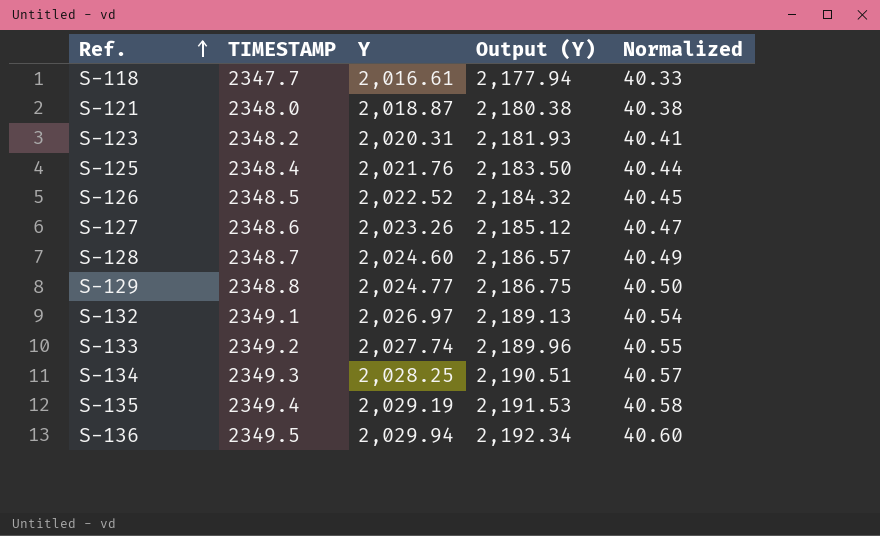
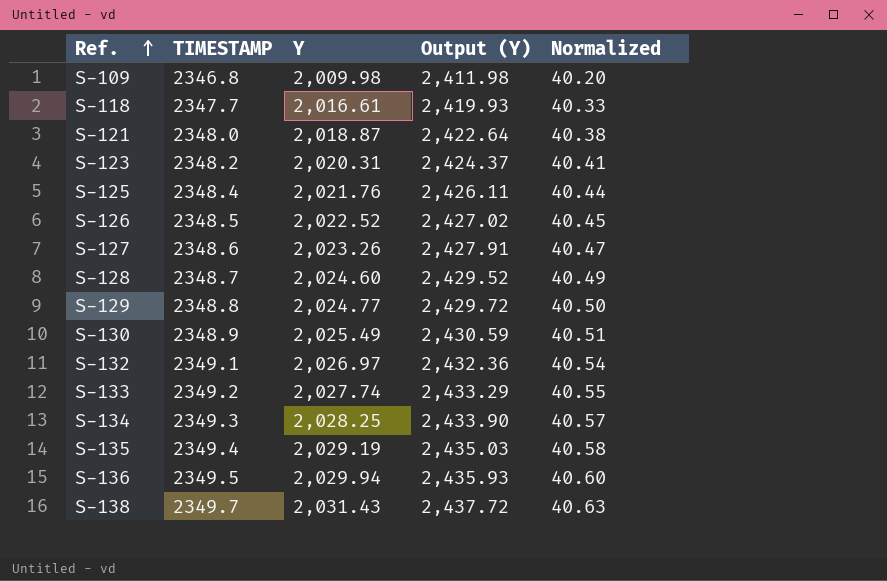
column Output (Y) | formula: [Y] * 1.08 -> [Y] * 1.2
row S-109: none -> 2346.8 | 2,009.98 | 2,411.98 | 40.20
row S-130: none -> 2348.9 | 2,025.49 | 2,430.59 | 40.51
row S-138: none -> 2349.7 | 2,031.43 | 2,437.72 | 40.63

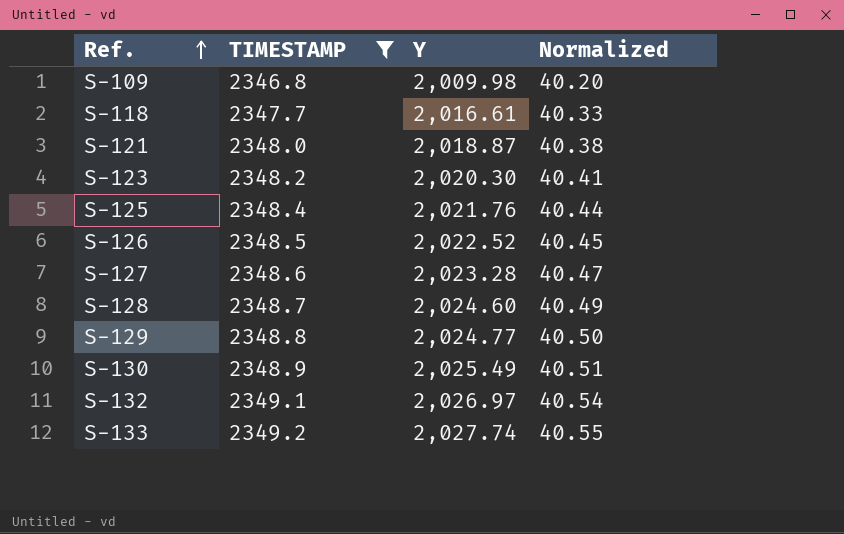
filter: none -> TIMESTAMP <= 2349.2
column Output (Y) | formula: [Y] * 1.2 -> none
S-123 | Y: 2,020.31 -> 2,020.30
S-127 | Y: 2,023.26 -> 2,023.28

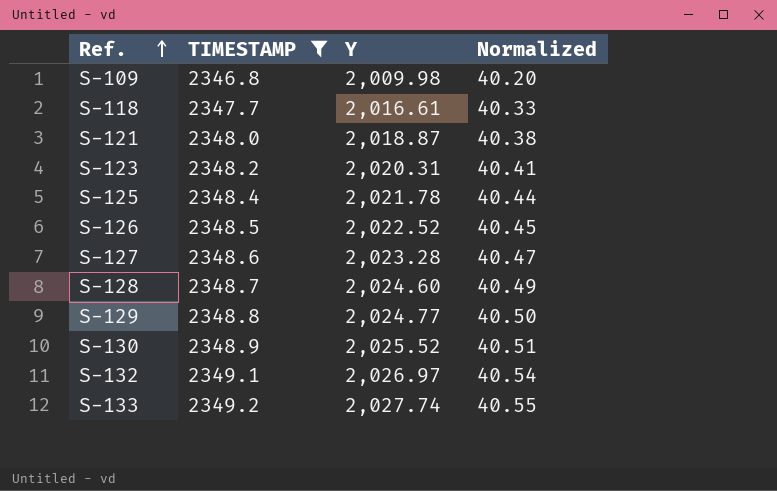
S-123 | Y: 2,020.30 -> 2,020.31
S-125 | Y: 2,021.76 -> 2,021.78
S-130 | Y: 2,025.49 -> 2,025.52

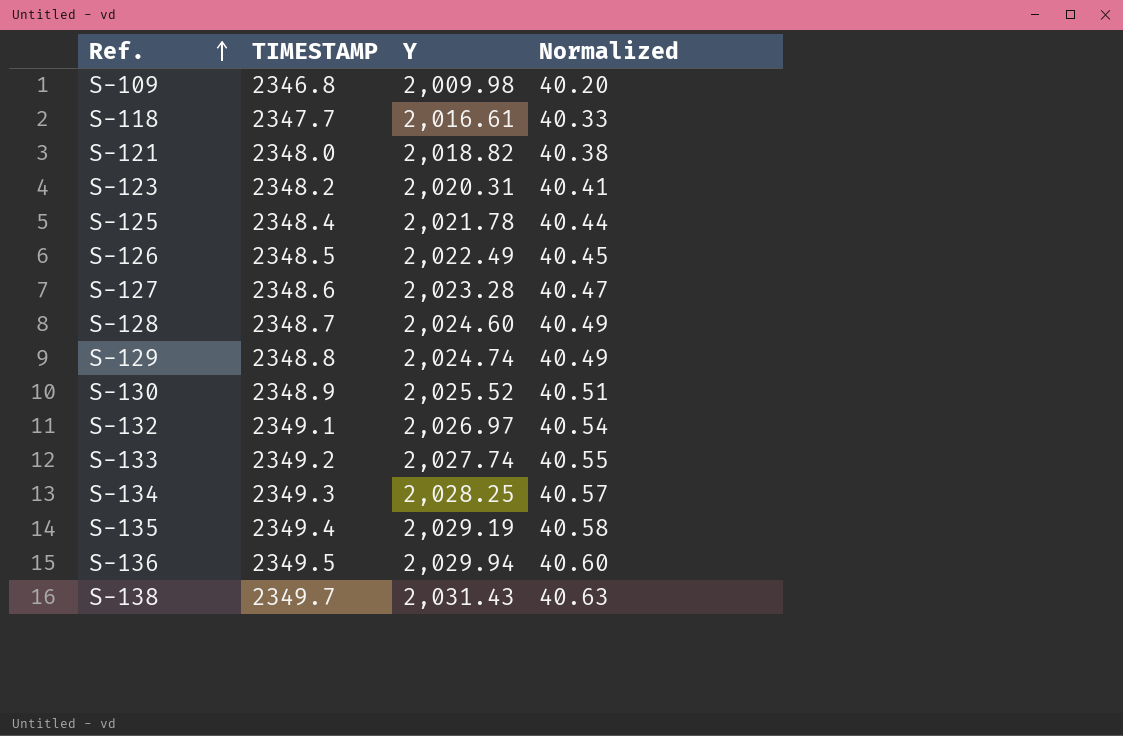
filter: TIMESTAMP <= 2349.2 -> none
S-121 | Y: 2,018.87 -> 2,018.82
S-126 | Y: 2,022.52 -> 2,022.49
S-129 | Y: 2,024.77 -> 2,024.74
S-129 | Normalized: 40.50 -> 40.49

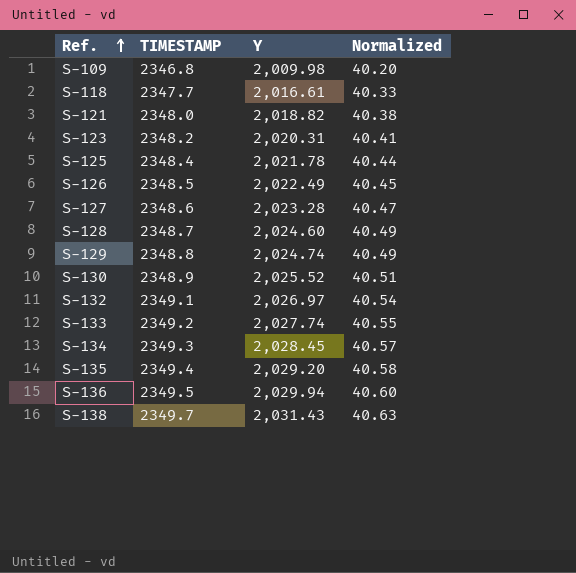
S-134 | Y: 2,028.25 -> 2,028.45
S-135 | Y: 2,029.19 -> 2,029.20

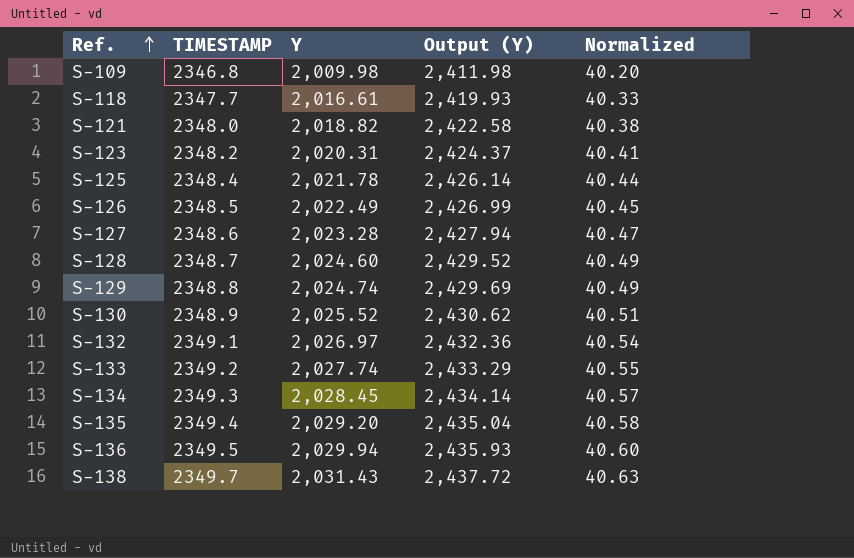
column Output (Y) | formula: none -> [Y] * 1.2

